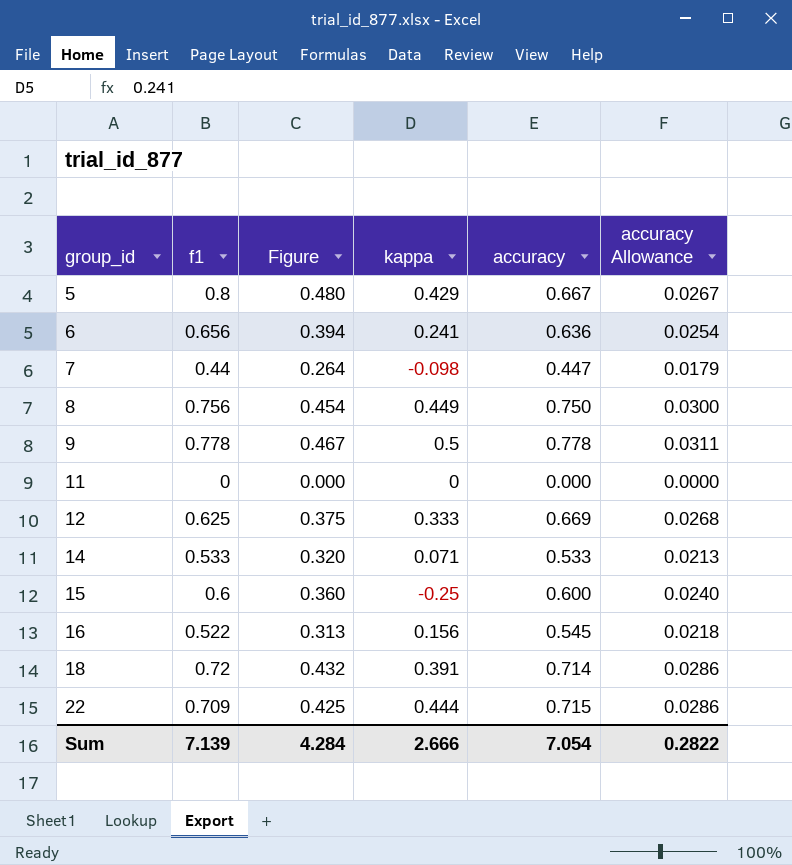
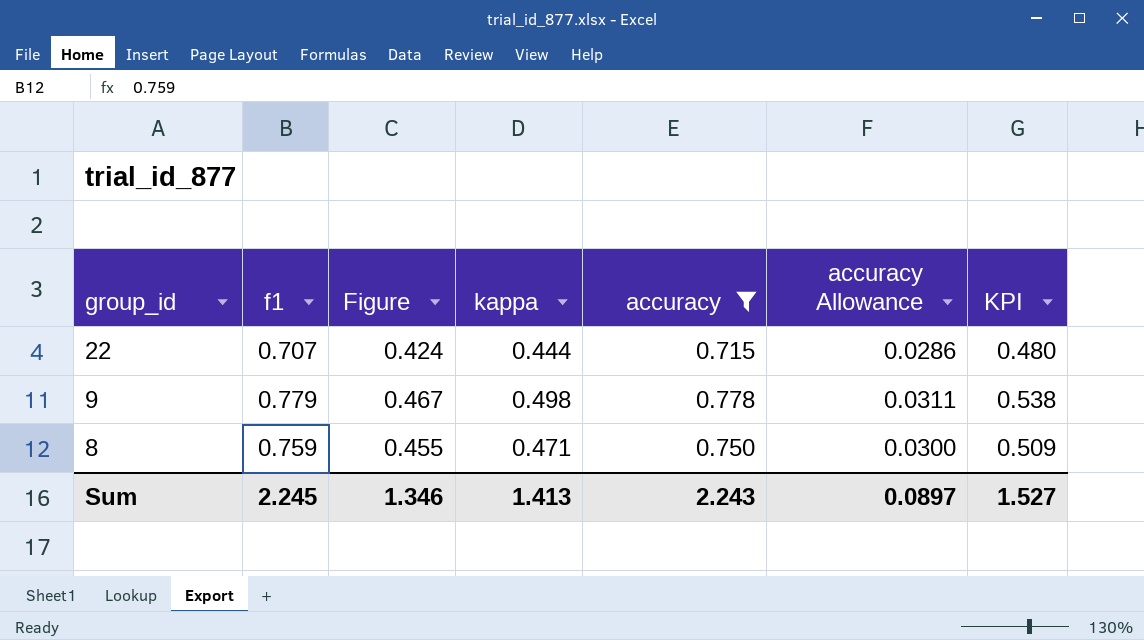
filter: none -> accuracy >= 0.715
row order: group_id ascending -> group_id descending
column KPI | formula: none -> [kappa] * 1.08
22 | f1: 0.709 -> 0.707
22 | Figure: 0.425 -> 0.424
9 | f1: 0.778 -> 0.779
9 | kappa: 0.5 -> 0.498
8 | f1: 0.756 -> 0.759
8 | Figure: 0.454 -> 0.455
8 | kappa: 0.449 -> 0.471
Sum | f1: 7.139 -> 2.245
Sum | Figure: 4.284 -> 1.346
Sum | kappa: 2.666 -> 1.413
Sum | accuracy: 7.054 -> 2.243
Sum | accuracy Allowance: 0.2822 -> 0.0897

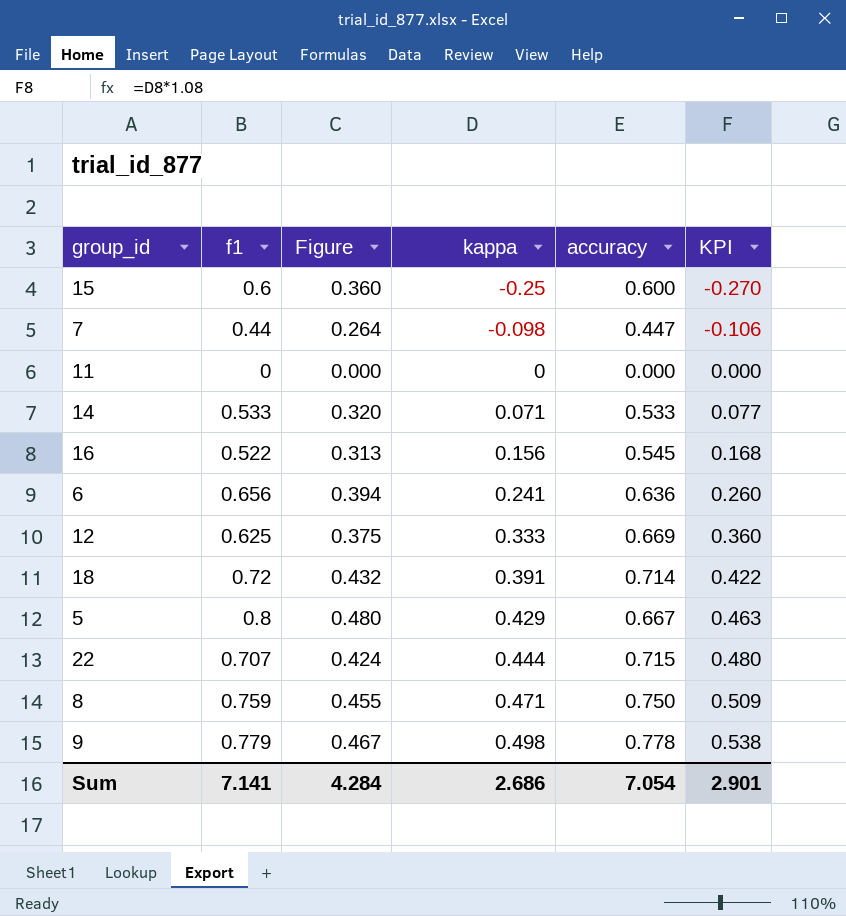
filter: accuracy >= 0.715 -> none
row order: group_id descending -> kappa ascending
column accuracy Allowance | formula: [accuracy] * 0.04 -> none
Sum | f1: 2.245 -> 7.141
Sum | Figure: 1.346 -> 4.284
Sum | kappa: 1.413 -> 2.686
Sum | accuracy: 2.243 -> 7.054
Sum | KPI: 1.527 -> 2.901

